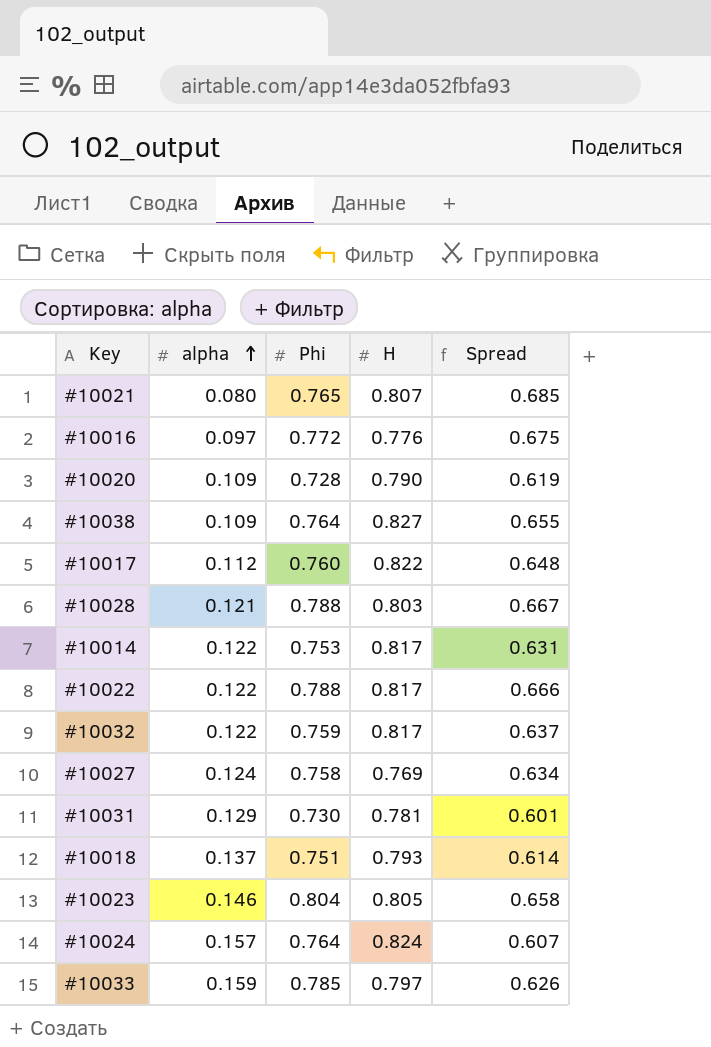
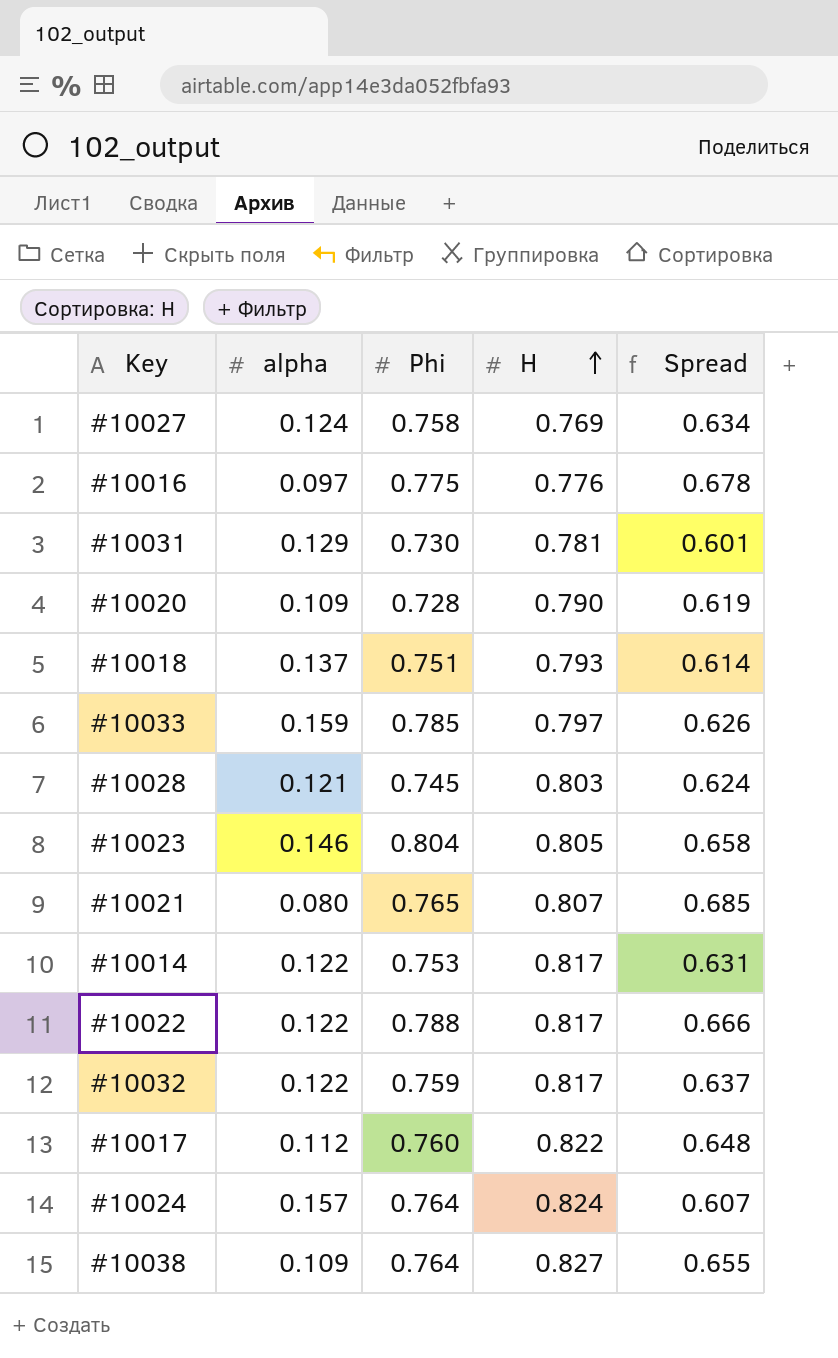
row order: alpha ascending -> H ascending
#10016 | Phi: 0.772 -> 0.775
#10016 | Spread: 0.675 -> 0.678
#10028 | Phi: 0.788 -> 0.745
#10028 | Spread: 0.667 -> 0.624

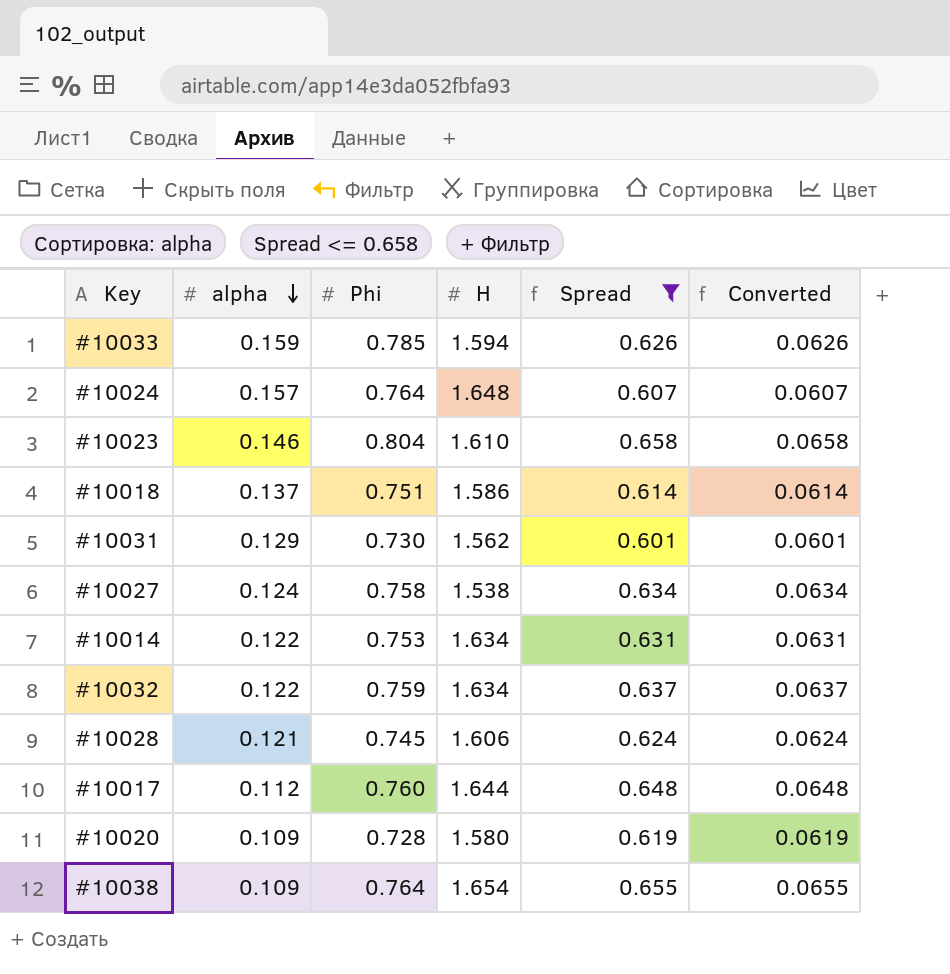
filter: none -> Spread <= 0.658
row order: H ascending -> alpha descending
column Converted | formula: none -> [Spread] * 0.1
#10033 | H: 0.797 -> 1.594
#10024 | H: 0.824 -> 1.648
#10023 | H: 0.805 -> 1.610
#10018 | H: 0.793 -> 1.586
#10031 | H: 0.781 -> 1.562
#10027 | H: 0.769 -> 1.538
#10014 | H: 0.817 -> 1.634
#10032 | H: 0.817 -> 1.634
#10028 | H: 0.803 -> 1.606
#10017 | H: 0.822 -> 1.644
#10020 | H: 0.790 -> 1.580
#10038 | H: 0.827 -> 1.654

